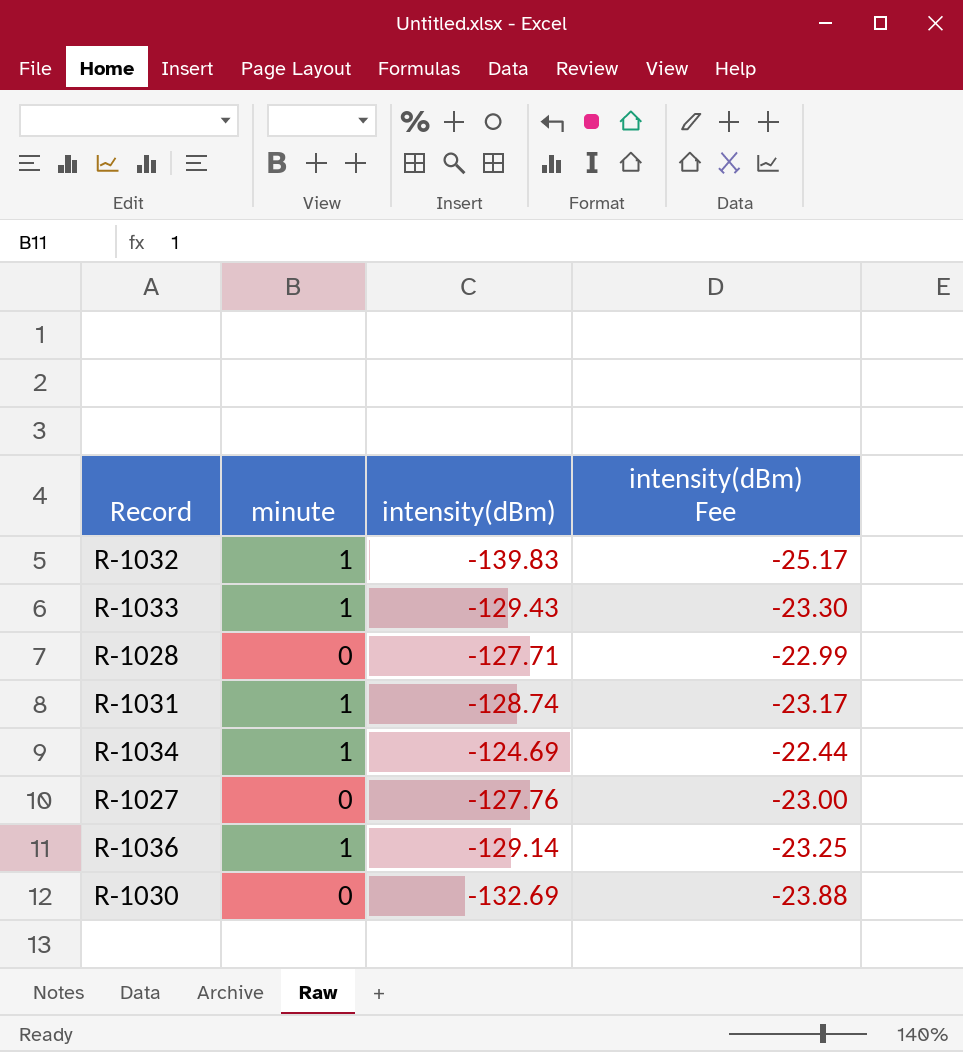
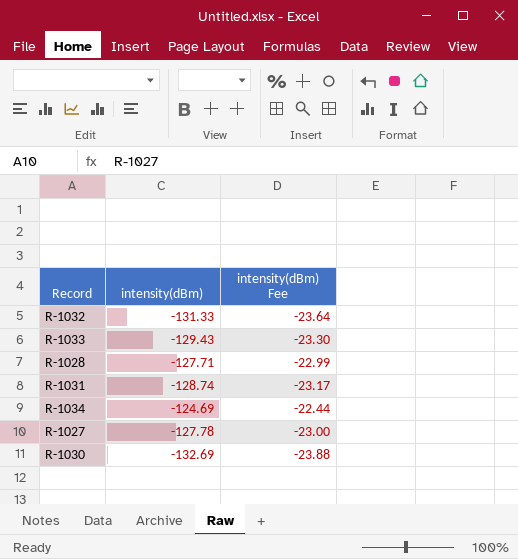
column minute | position: 2 -> none
row R-1036: 1 | -129.14 | -23.25 -> none
R-1032 | intensity(dBm): -139.83 -> -131.33
R-1032 | intensity(dBm) Fee: -25.17 -> -23.64
R-1027 | intensity(dBm): -127.76 -> -127.78

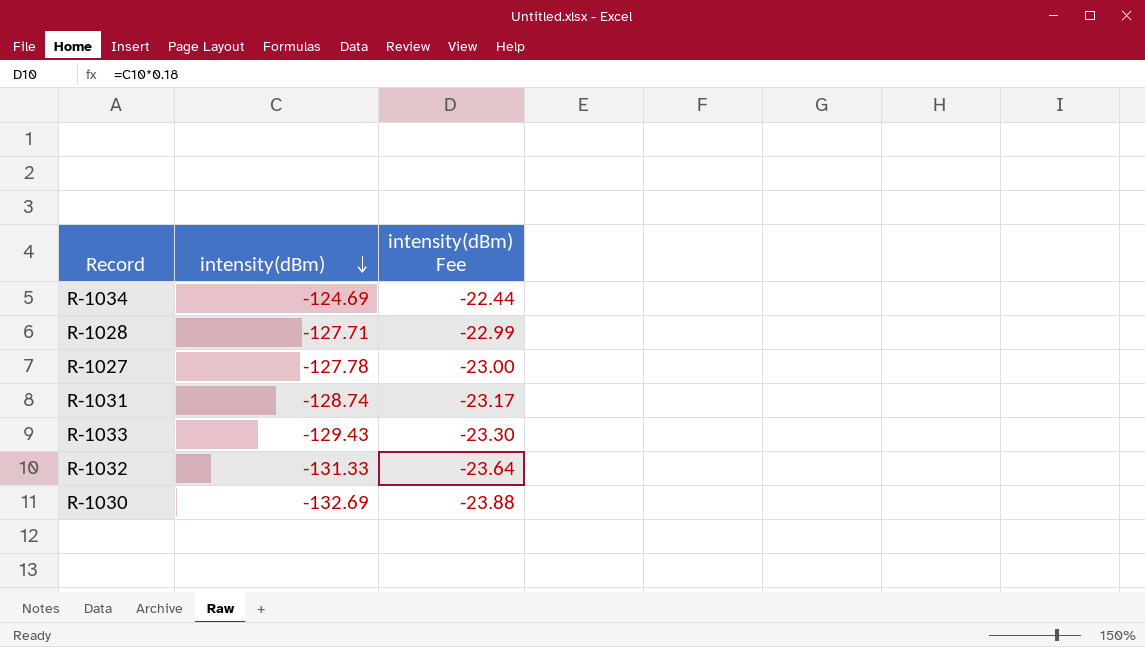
row order: none -> intensity(dBm) descending

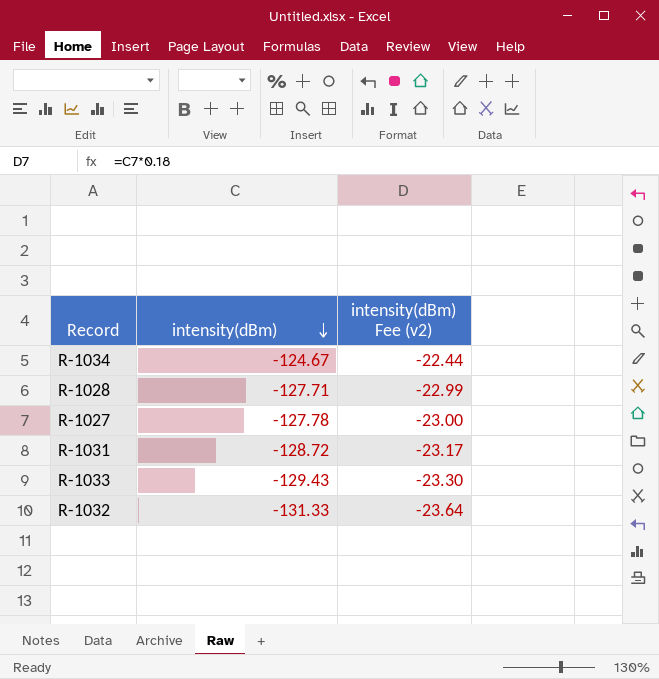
column name: intensity(dBm) Fee -> intensity(dBm) Fee (v2)
row R-1030: -132.69 | -23.88 -> none
R-1034 | intensity(dBm): -124.69 -> -124.67
R-1031 | intensity(dBm): -128.74 -> -128.72

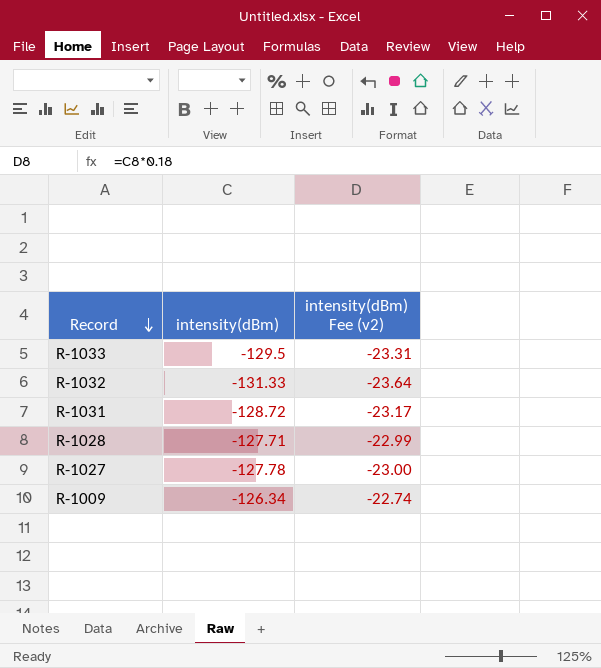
row order: intensity(dBm) descending -> Record descending
row R-1034: -124.67 | -22.44 -> none
R-1033 | intensity(dBm): -129.43 -> -129.5
R-1033 | intensity(dBm) Fee (v2): -23.30 -> -23.31
row R-1009: none -> -126.34 | -22.74

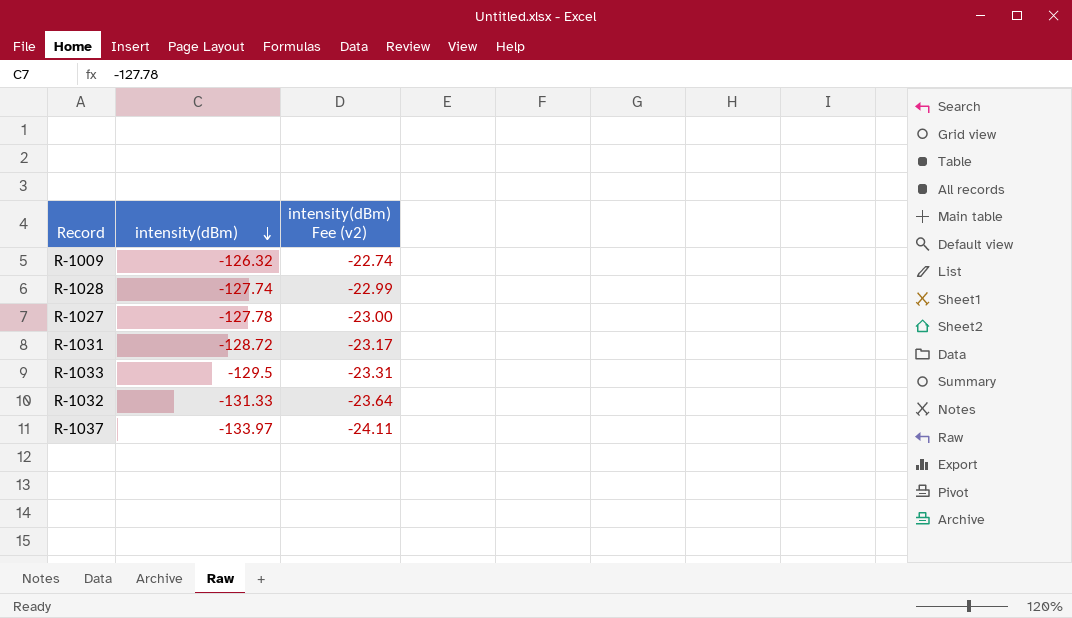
row order: Record descending -> intensity(dBm) descending
R-1009 | intensity(dBm): -126.34 -> -126.32
R-1028 | intensity(dBm): -127.71 -> -127.74
row R-1037: none -> -133.97 | -24.11

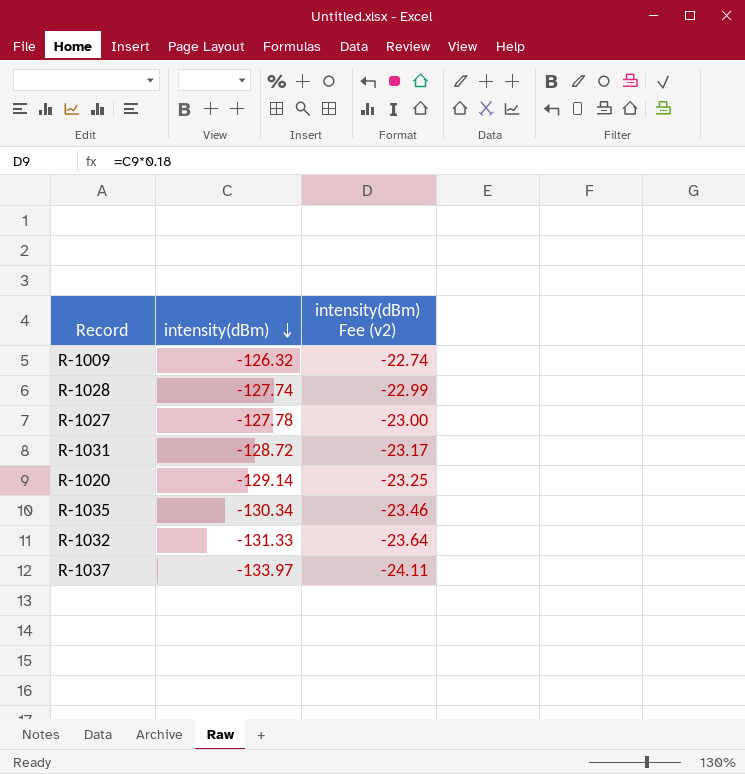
row R-1033: -129.5 | -23.31 -> none
row R-1020: none -> -129.14 | -23.25
row R-1035: none -> -130.34 | -23.46

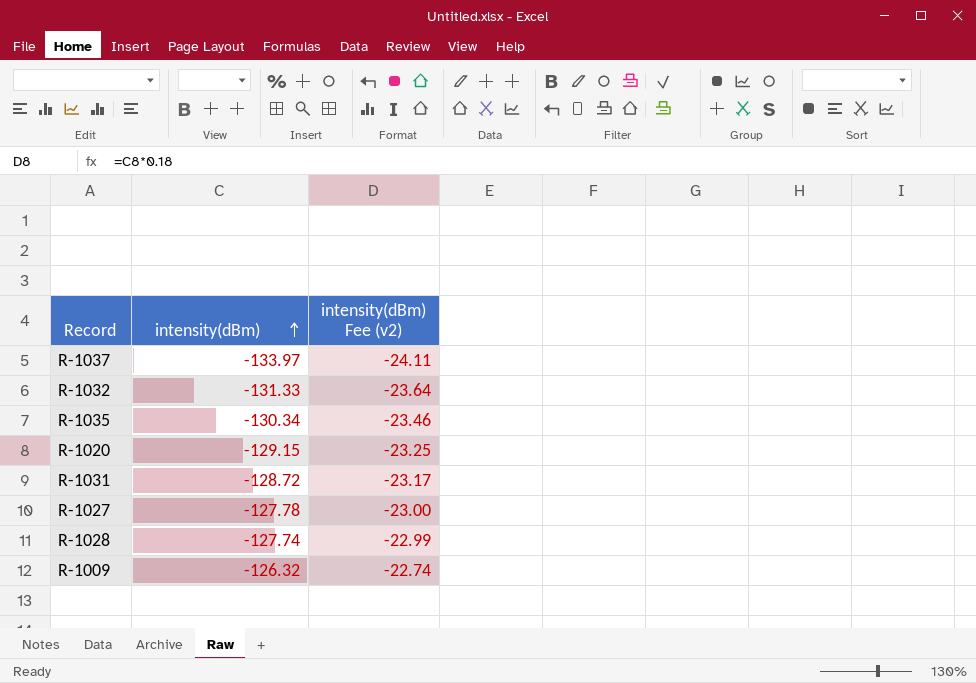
row order: intensity(dBm) descending -> intensity(dBm) ascending
R-1020 | intensity(dBm): -129.14 -> -129.15

